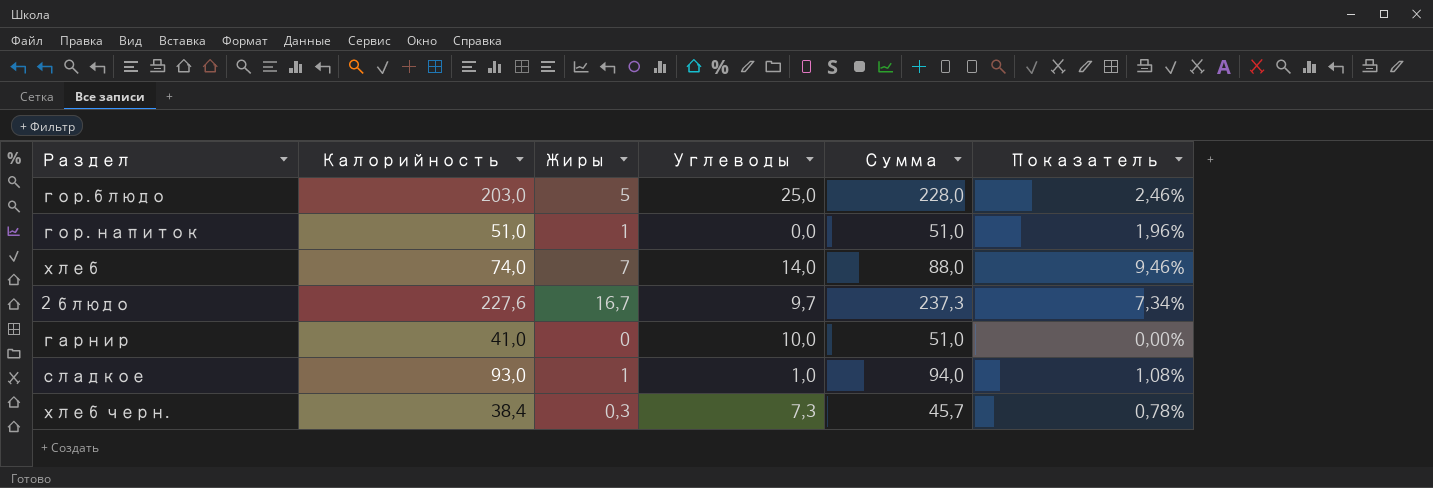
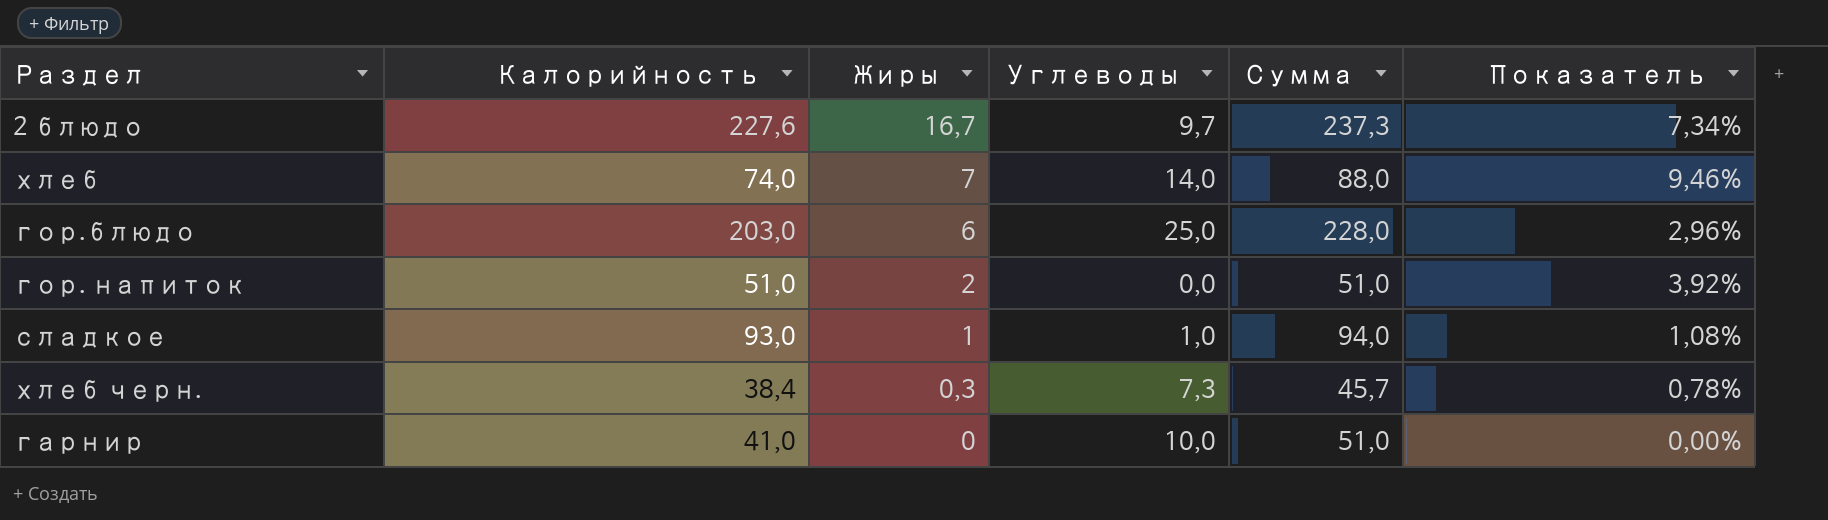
row order: none -> Жиры descending
гор.блюдо | Жиры: 5 -> 6
гор.блюдо | Показатель: 2,46% -> 2,96%
гор. напиток | Жиры: 1 -> 2
гор. напиток | Показатель: 1,96% -> 3,92%

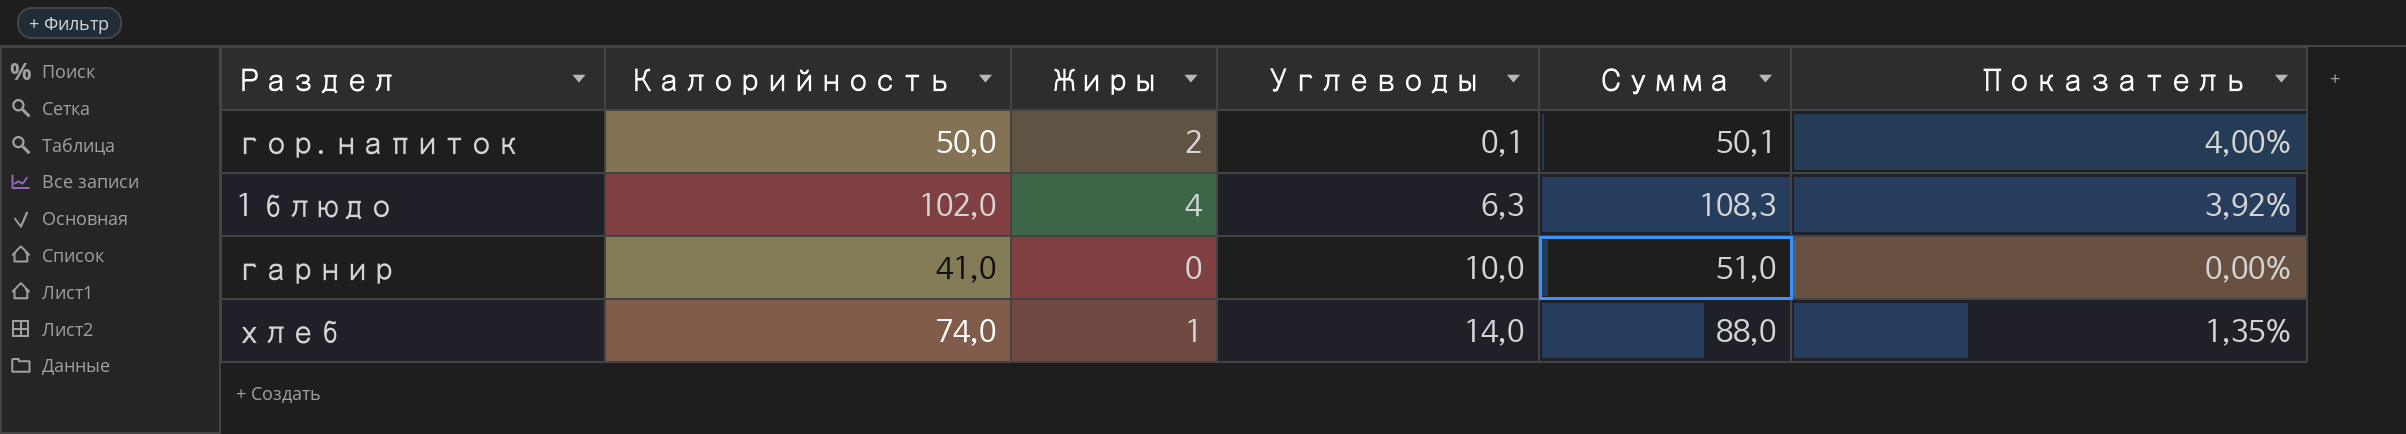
row order: Жиры descending -> Углеводы ascending
row 2 блюдо: 227,6 | 16,7 | 9,7 | 237,3 | 7,34% -> none
row гор.блюдо: 203,0 | 6 | 25,0 | 228,0 | 2,96% -> none
row сладкое: 93,0 | 1 | 1,0 | 94,0 | 1,08% -> none
row хлеб черн.: 38,4 | 0,3 | 7,3 | 45,7 | 0,78% -> none
гор. напиток | Калорийность: 51,0 -> 50,0
гор. напиток | Углеводы: 0,0 -> 0,1
гор. напиток | Сумма: 51,0 -> 50,1
гор. напиток | Показатель: 3,92% -> 4,00%
row 1 блюдо: none -> 102,0 | 4 | 6,3 | 108,3 | 3,92%
хлеб | Жиры: 7 -> 1
хлеб | Показатель: 9,46% -> 1,35%

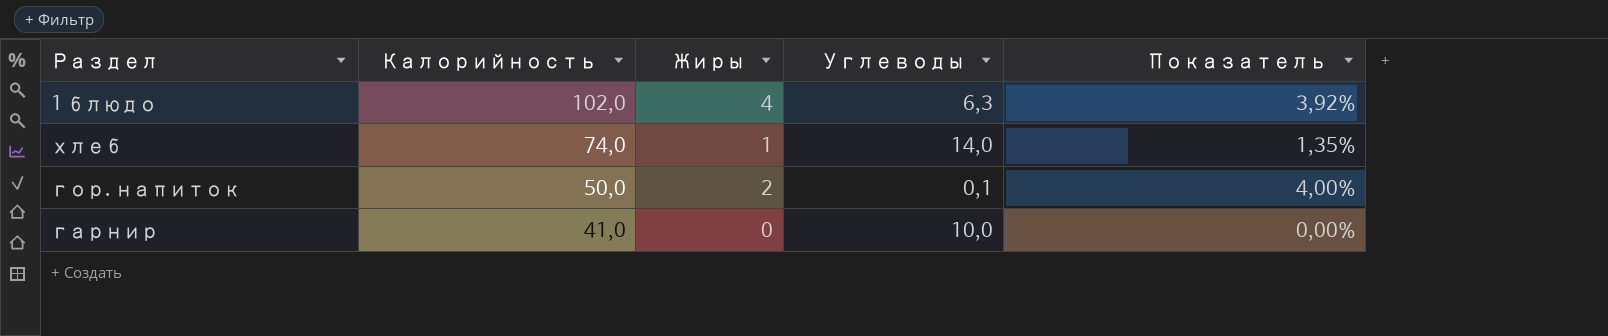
row order: Углеводы ascending -> Калорийность descending
column Сумма | formula: [Калорийность] + [Углеводы] -> none

